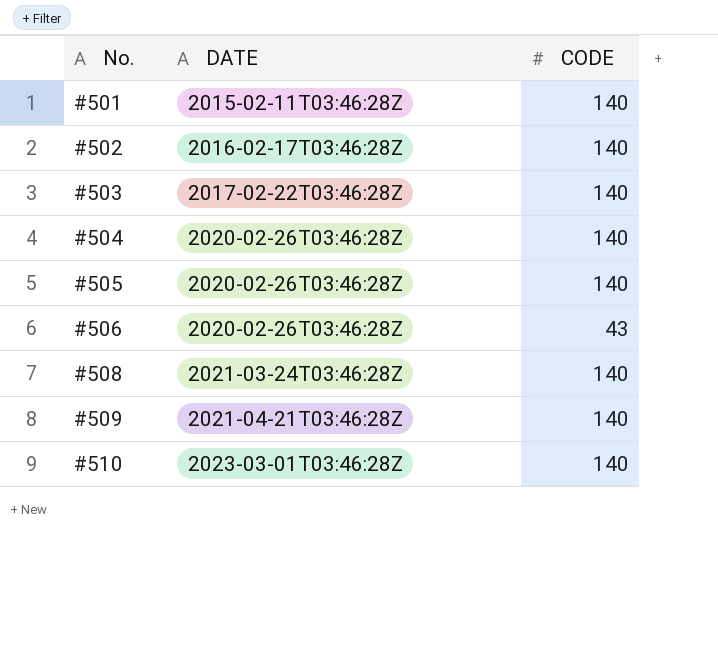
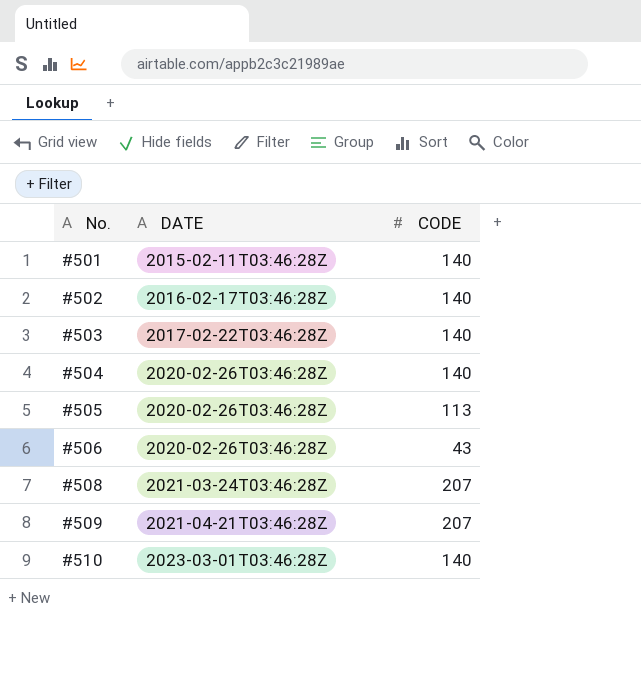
#505 | CODE: 140 -> 113
#508 | CODE: 140 -> 207
#509 | CODE: 140 -> 207

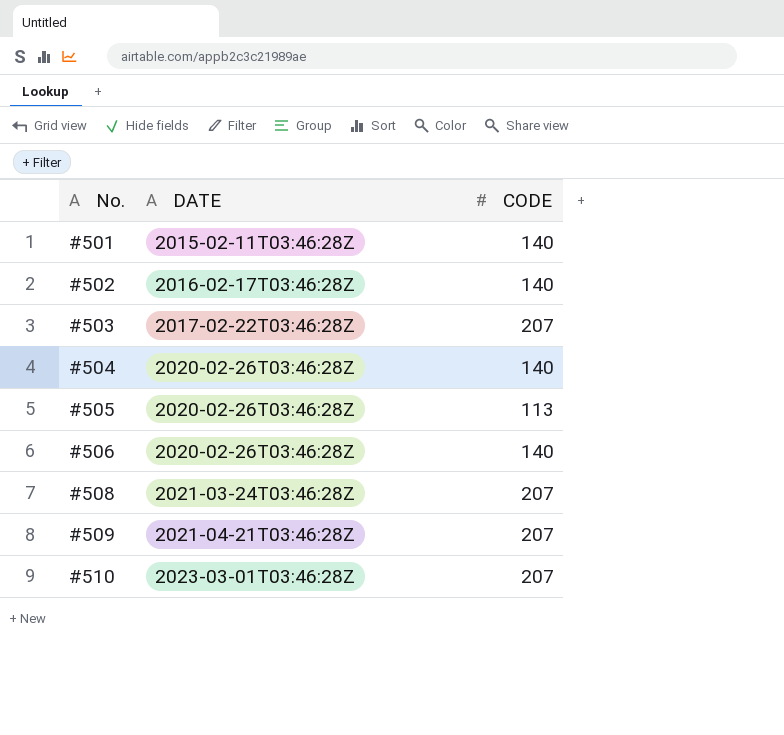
#503 | CODE: 140 -> 207
#506 | CODE: 43 -> 140
#510 | CODE: 140 -> 207

